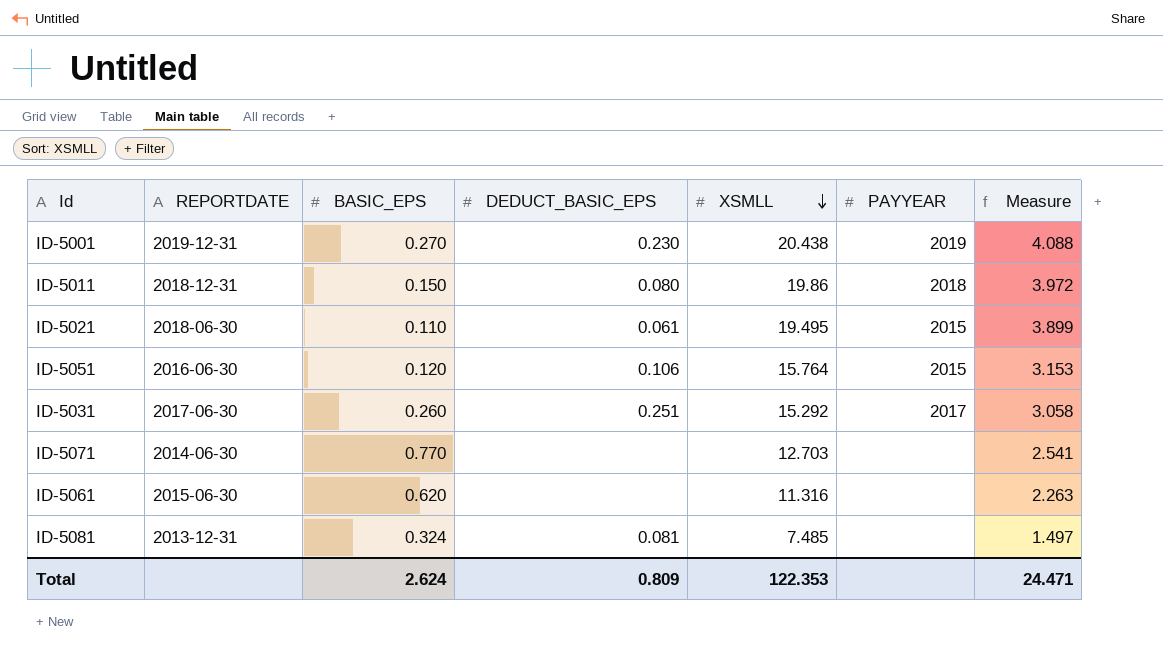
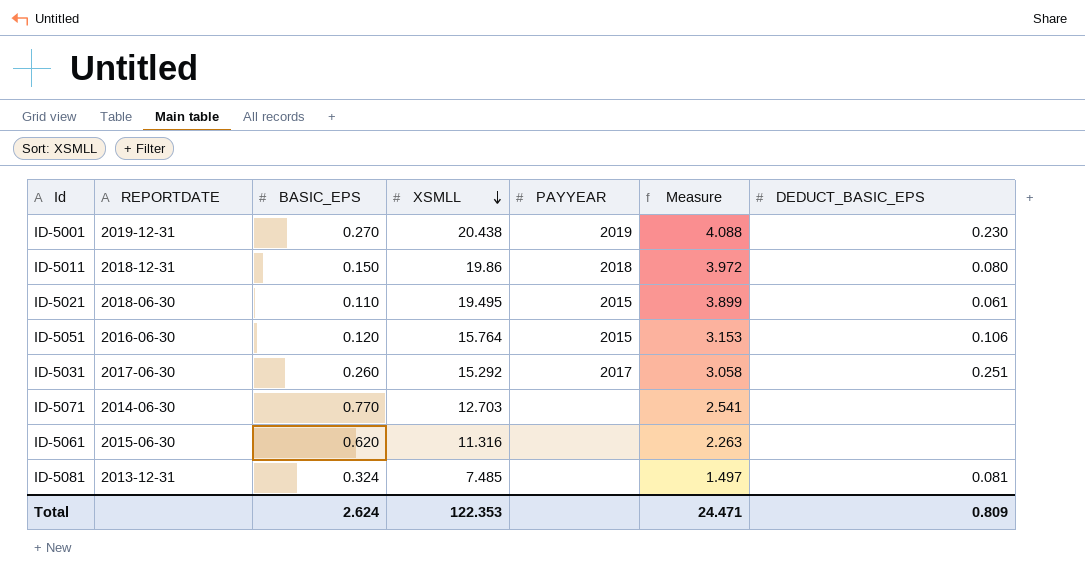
column DEDUCT_BASIC_EPS | position: 4 -> 7

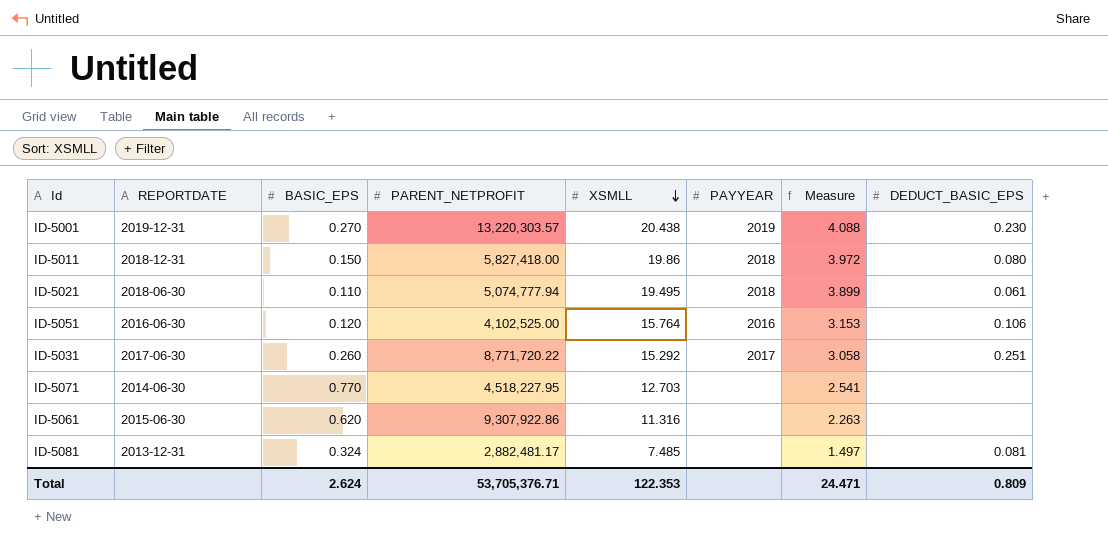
column PARENT_NETPROFIT | position: none -> 4
ID-5021 | PAYYEAR: 2015 -> 2018
ID-5051 | PAYYEAR: 2015 -> 2016

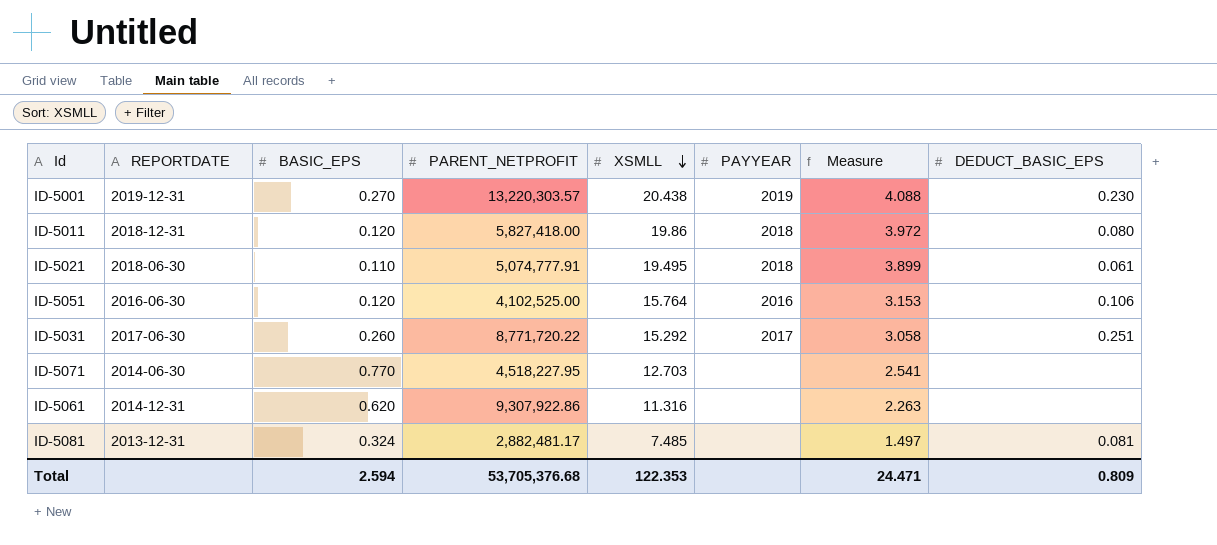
ID-5011 | BASIC_EPS: 0.150 -> 0.120
ID-5021 | PARENT_NETPROFIT: 5,074,777.94 -> 5,074,777.91
ID-5061 | REPORTDATE: 2015-06-30 -> 2014-12-31
Total | BASIC_EPS: 2.624 -> 2.594
Total | PARENT_NETPROFIT: 53,705,376.71 -> 53,705,376.68

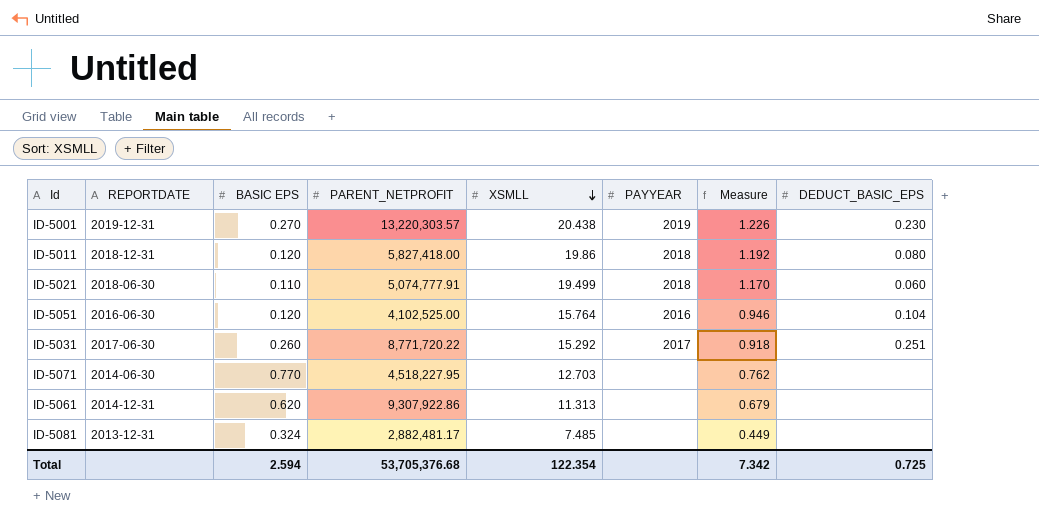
column name: BASIC_EPS -> BASIC EPS
column Measure | formula: [XSMLL] * 0.2 -> [XSMLL] * 0.06
ID-5021 | XSMLL: 19.495 -> 19.499
ID-5021 | DEDUCT_BASIC_EPS: 0.061 -> 0.060
ID-5051 | DEDUCT_BASIC_EPS: 0.106 -> 0.104
ID-5061 | XSMLL: 11.316 -> 11.313
ID-5081 | DEDUCT_BASIC_EPS: 0.081 -> none
Total | XSMLL: 122.353 -> 122.354
Total | Measure: 24.471 -> 7.342
Total | DEDUCT_BASIC_EPS: 0.809 -> 0.725

